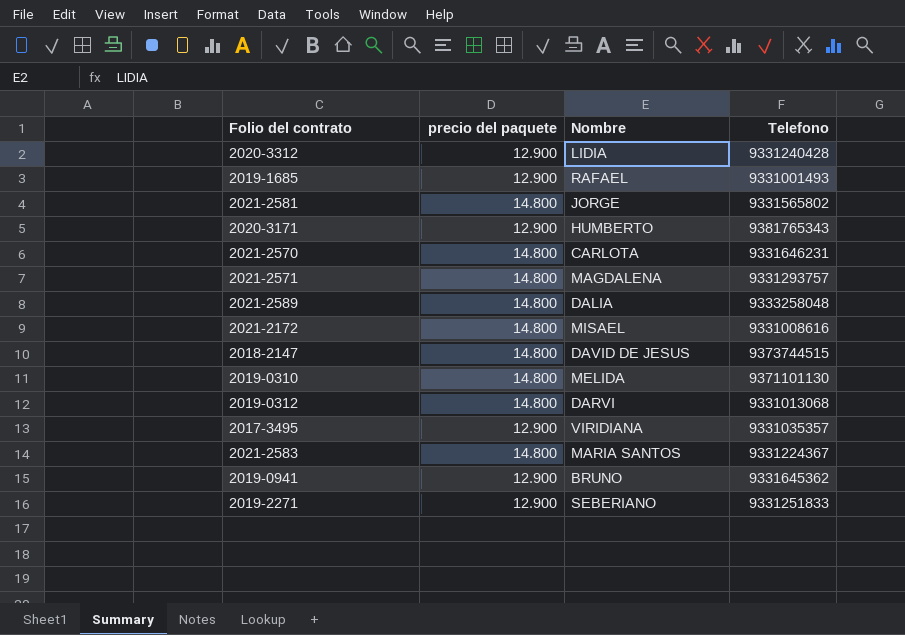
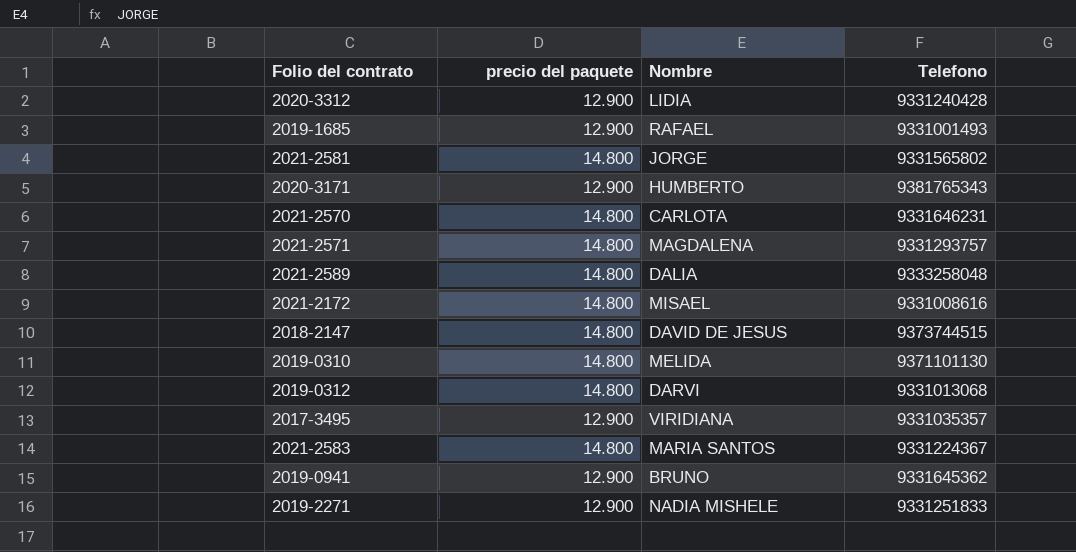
2019-2271 | Nombre: SEBERIANO -> NADIA MISHELE

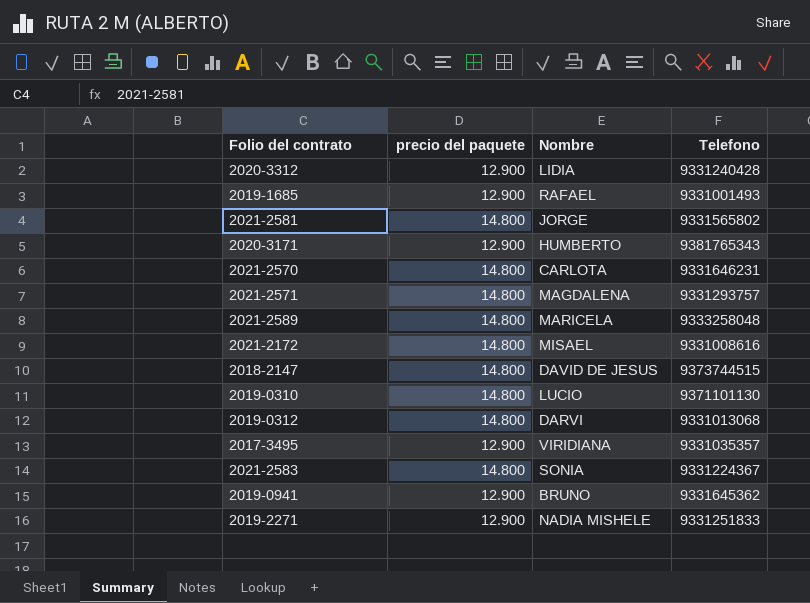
2021-2589 | Nombre: DALIA -> MARICELA
2019-0310 | Nombre: MELIDA -> LUCIO
2021-2583 | Nombre: MARIA SANTOS -> SONIA

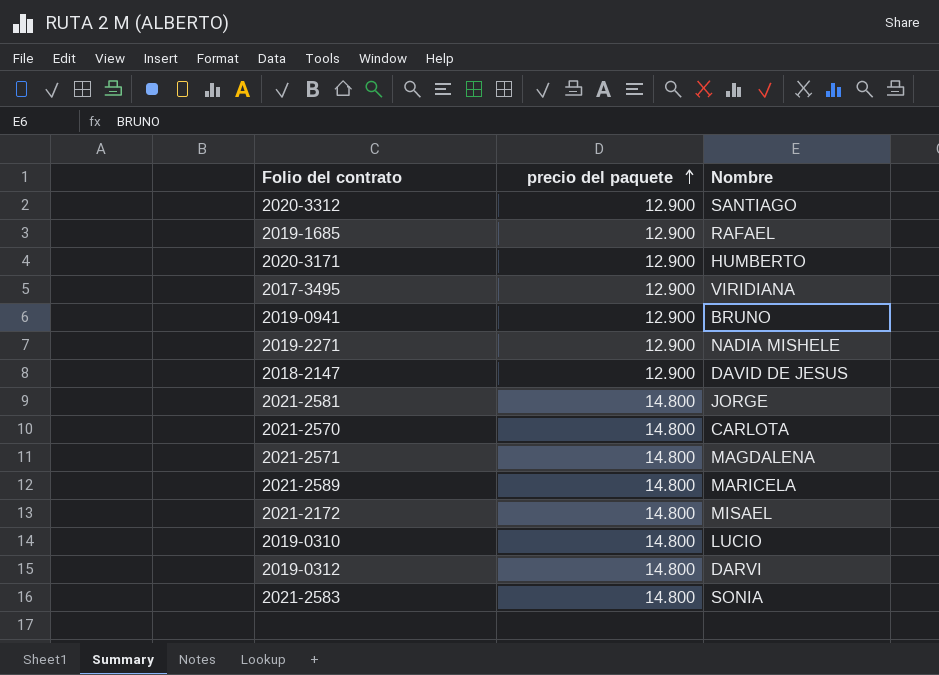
row order: none -> precio del paquete ascending
column Telefono | position: 4 -> none
2020-3312 | Nombre: LIDIA -> SANTIAGO
2018-2147 | precio del paquete: 14.800 -> 12.900

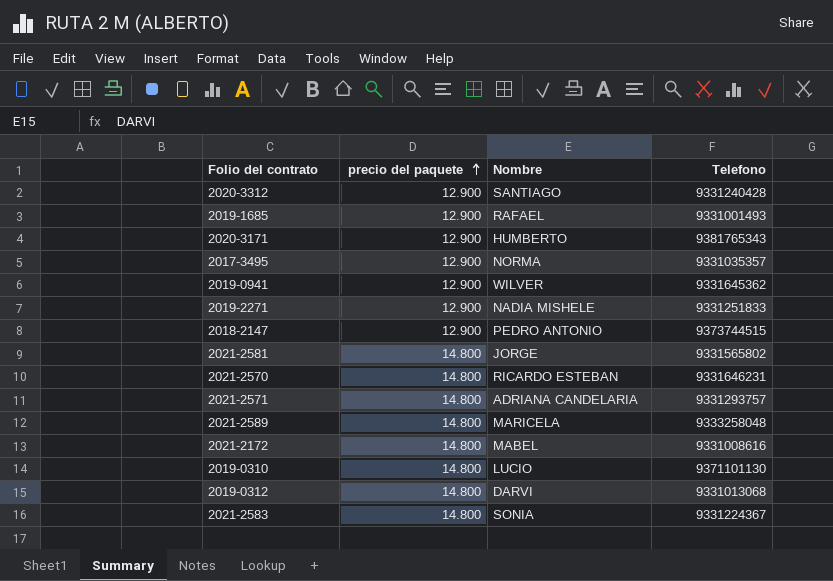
column Telefono | position: none -> 4
2017-3495 | Nombre: VIRIDIANA -> NORMA
2019-0941 | Nombre: BRUNO -> WILVER
2018-2147 | Nombre: DAVID DE JESUS -> PEDRO ANTONIO
2021-2570 | Nombre: CARLOTA -> RICARDO ESTEBAN
2021-2571 | Nombre: MAGDALENA -> ADRIANA CANDELARIA
2021-2172 | Nombre: MISAEL -> MABEL

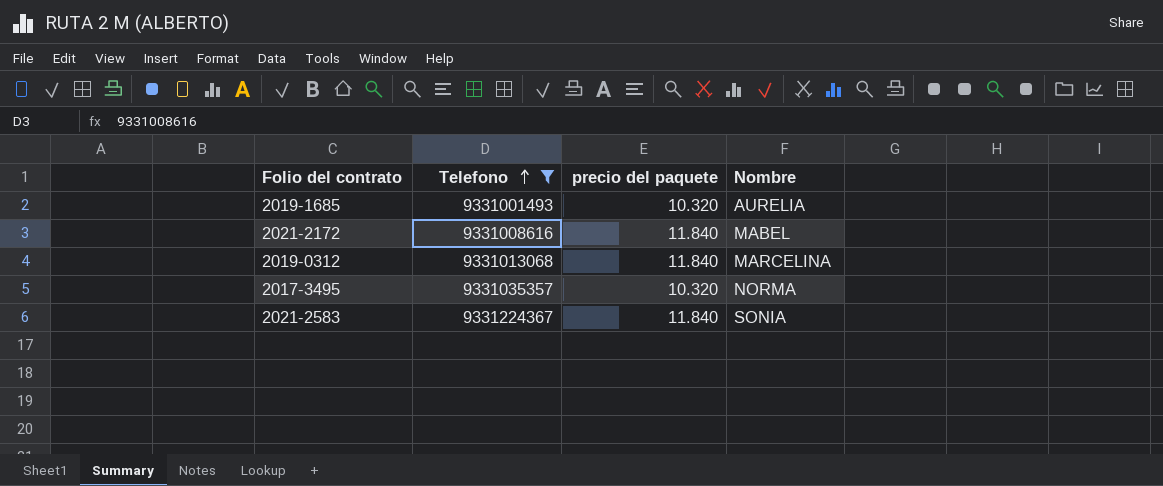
filter: none -> Telefono <= 9331224367
row order: precio del paquete ascending -> Telefono ascending
column Telefono | position: 4 -> 2
2019-1685 | precio del paquete: 12.900 -> 10.320
2019-1685 | Nombre: RAFAEL -> AURELIA
2021-2172 | precio del paquete: 14.800 -> 11.840
2019-0312 | precio del paquete: 14.800 -> 11.840
2019-0312 | Nombre: DARVI -> MARCELINA
2017-3495 | precio del paquete: 12.900 -> 10.320
2021-2583 | precio del paquete: 14.800 -> 11.840

